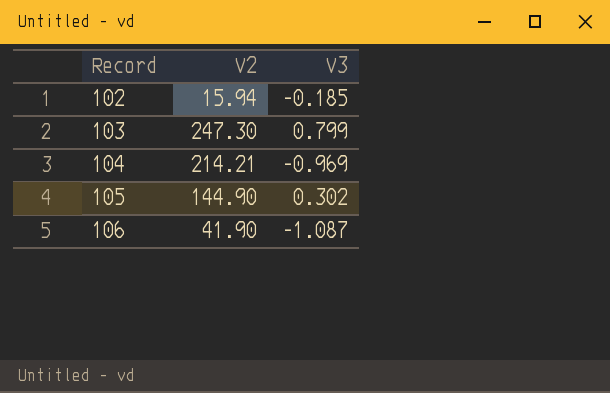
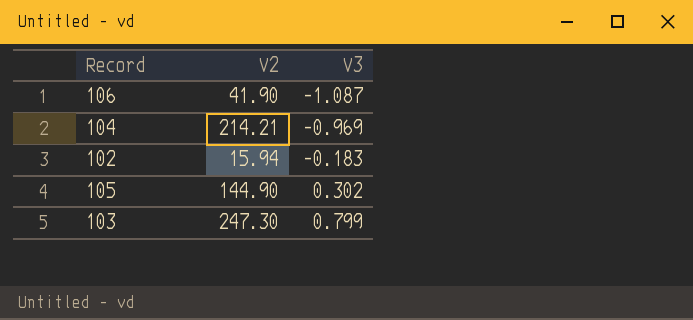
row order: Record ascending -> V3 ascending
102 | V3: -0.185 -> -0.183

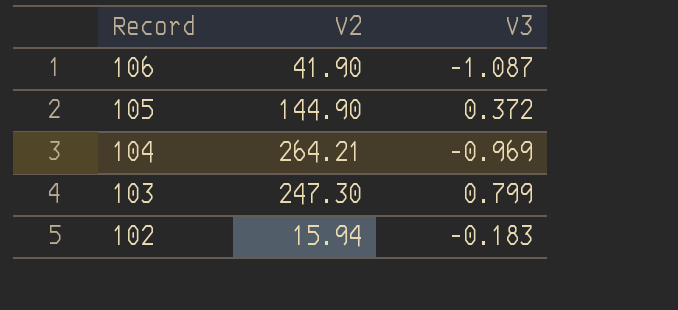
row order: V3 ascending -> Record descending
105 | V3: 0.302 -> 0.372
104 | V2: 214.21 -> 264.21

